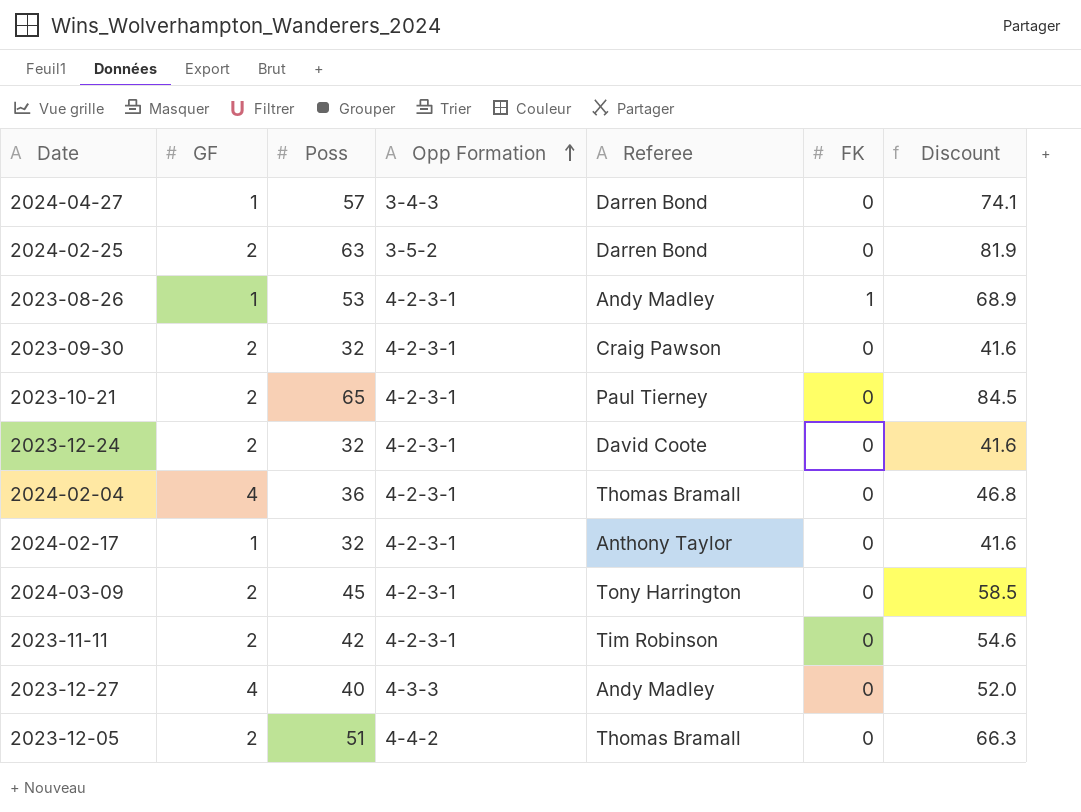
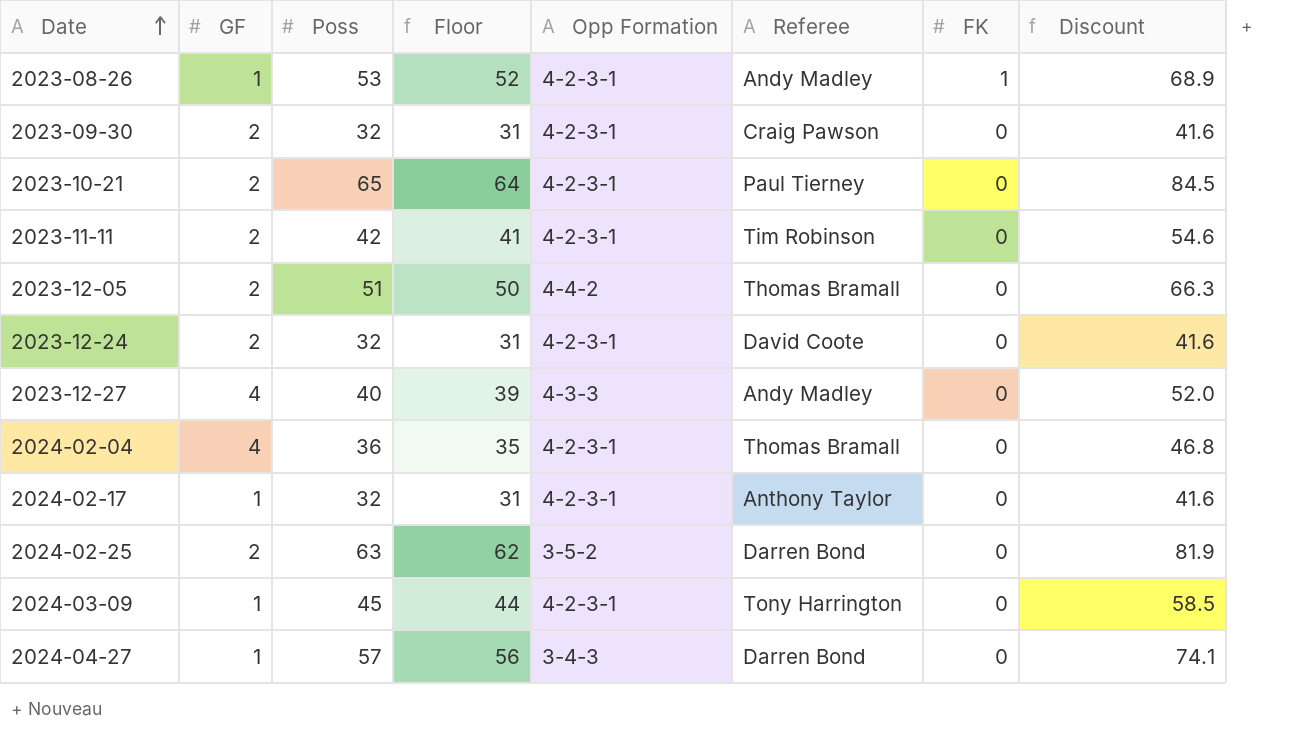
row order: Opp Formation ascending -> Date ascending
column Floor | formula: none -> [Poss] - 1
2024-03-09 | GF: 2 -> 1

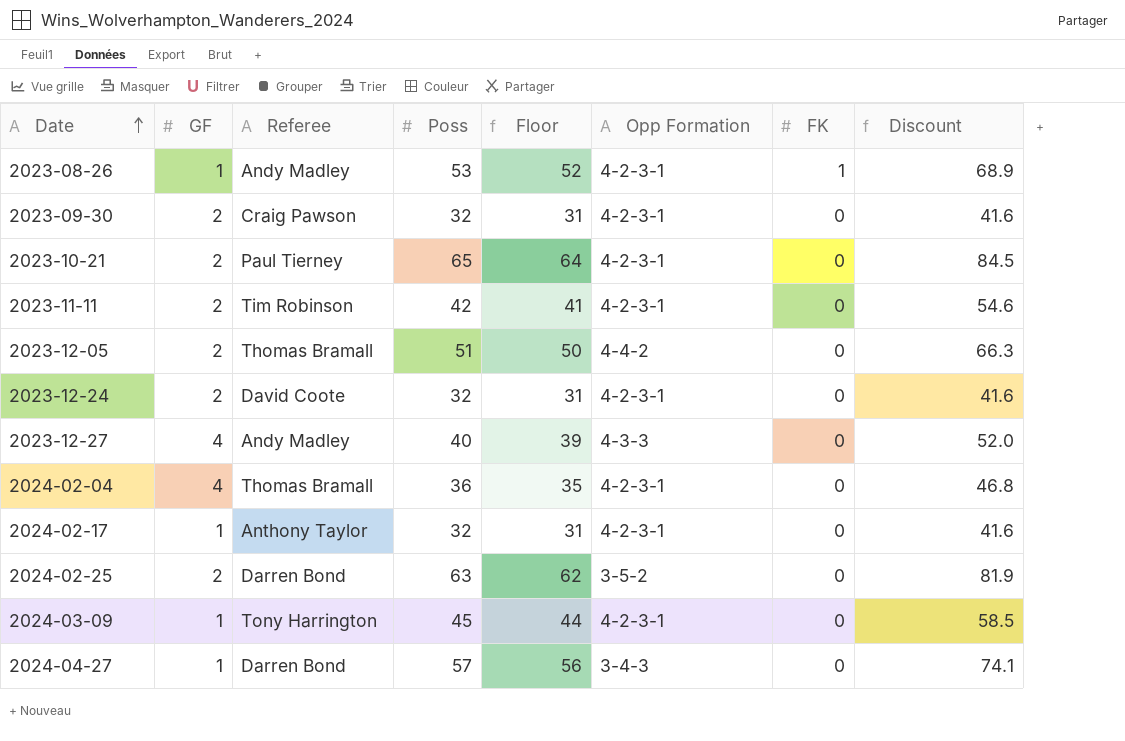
column Referee | position: 6 -> 3

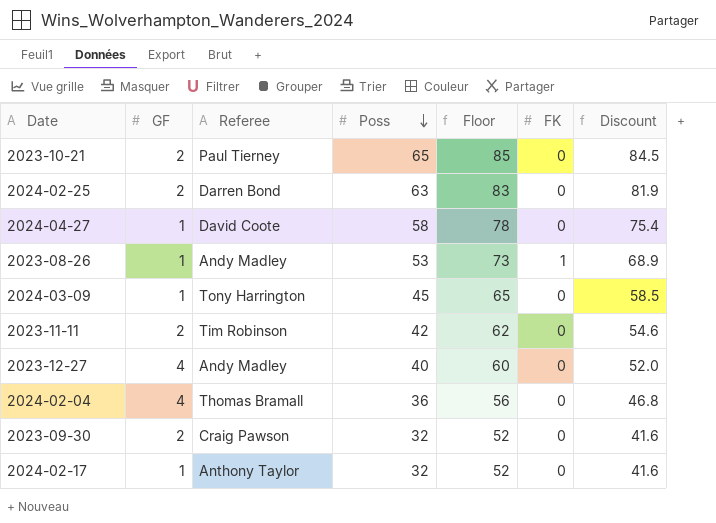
row order: Date ascending -> Poss descending
column Opp Formation | position: 6 -> none
column Floor | formula: [Poss] - 1 -> [Poss] + 20
row 2023-12-05: 2 | Thomas Bramall | 51 | 50 | 4-4-2 | 0 | 66.3 -> none
row 2023-12-24: 2 | David Coote | 32 | 31 | 4-2-3-1 | 0 | 41.6 -> none
2024-04-27 | Referee: Darren Bond -> David Coote
2024-04-27 | Poss: 57 -> 58
2024-04-27 | Discount: 74.1 -> 75.4

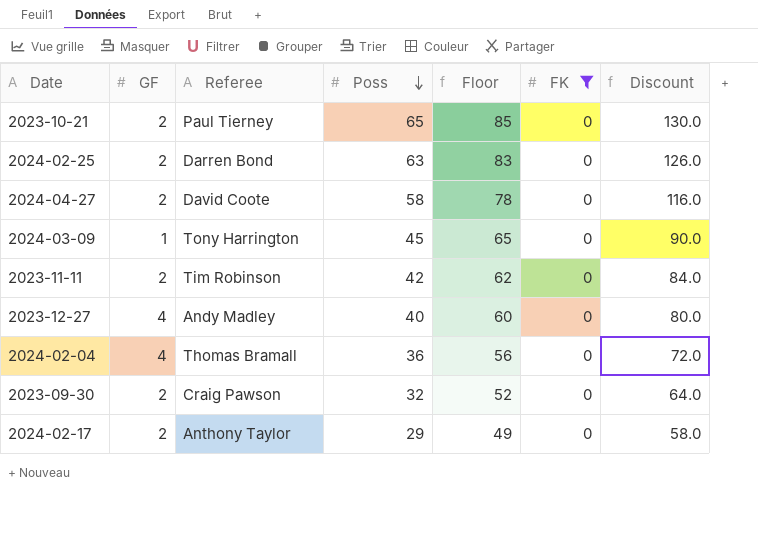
filter: none -> FK = 0
column Discount | formula: [Poss] * 1.3 -> [Poss] * 2
2024-04-27 | GF: 1 -> 2
2024-02-17 | GF: 1 -> 2
2024-02-17 | Poss: 32 -> 29
2024-02-17 | Floor: 52 -> 49

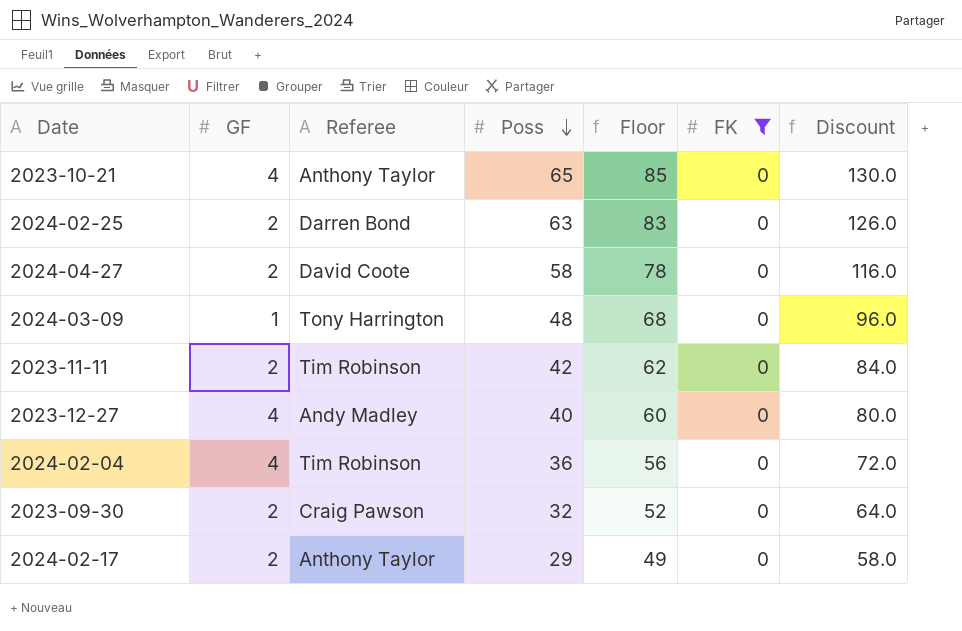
2023-10-21 | GF: 2 -> 4
2023-10-21 | Referee: Paul Tierney -> Anthony Taylor
2024-03-09 | Poss: 45 -> 48
2024-03-09 | Floor: 65 -> 68
2024-03-09 | Discount: 90.0 -> 96.0
2024-02-04 | Referee: Thomas Bramall -> Tim Robinson

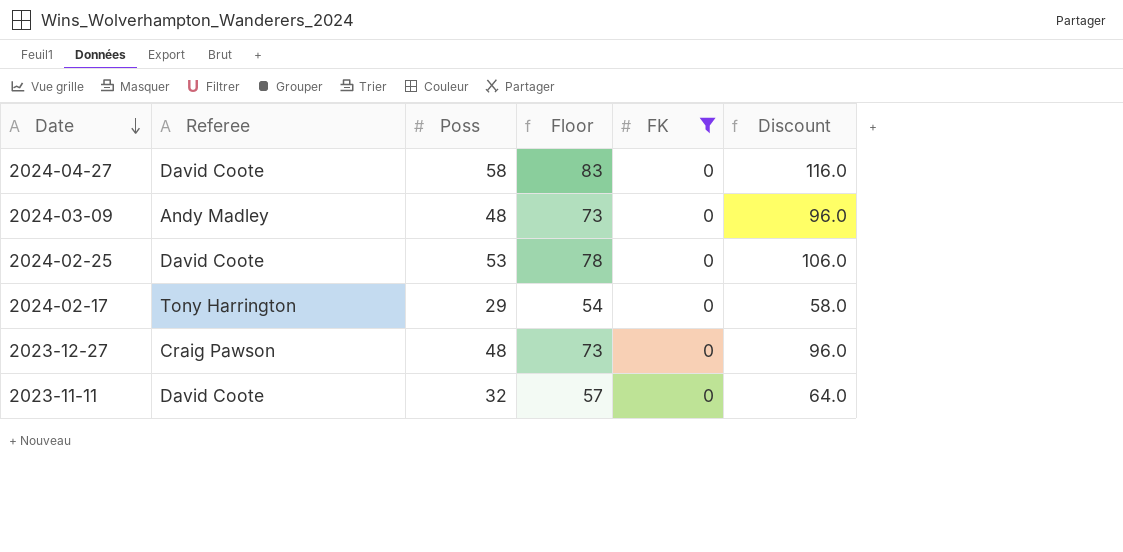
row order: Poss descending -> Date descending
column GF | position: 2 -> none
column Floor | formula: [Poss] + 20 -> [Poss] + 25
row 2023-10-21: 4 | Anthony Taylor | 65 | 85 | 0 | 130.0 -> none
row 2024-02-04: 4 | Tim Robinson | 36 | 56 | 0 | 72.0 -> none
row 2023-09-30: 2 | Craig Pawson | 32 | 52 | 0 | 64.0 -> none
2024-03-09 | Referee: Tony Harrington -> Andy Madley
2024-02-25 | Referee: Darren Bond -> David Coote
2024-02-25 | Poss: 63 -> 53
2024-02-25 | Discount: 126.0 -> 106.0
2024-02-17 | Referee: Anthony Taylor -> Tony Harrington
2023-12-27 | Referee: Andy Madley -> Craig Pawson
2023-12-27 | Poss: 40 -> 48
2023-12-27 | Discount: 80.0 -> 96.0
2023-11-11 | Referee: Tim Robinson -> David Coote
2023-11-11 | Poss: 42 -> 32
2023-11-11 | Discount: 84.0 -> 64.0

